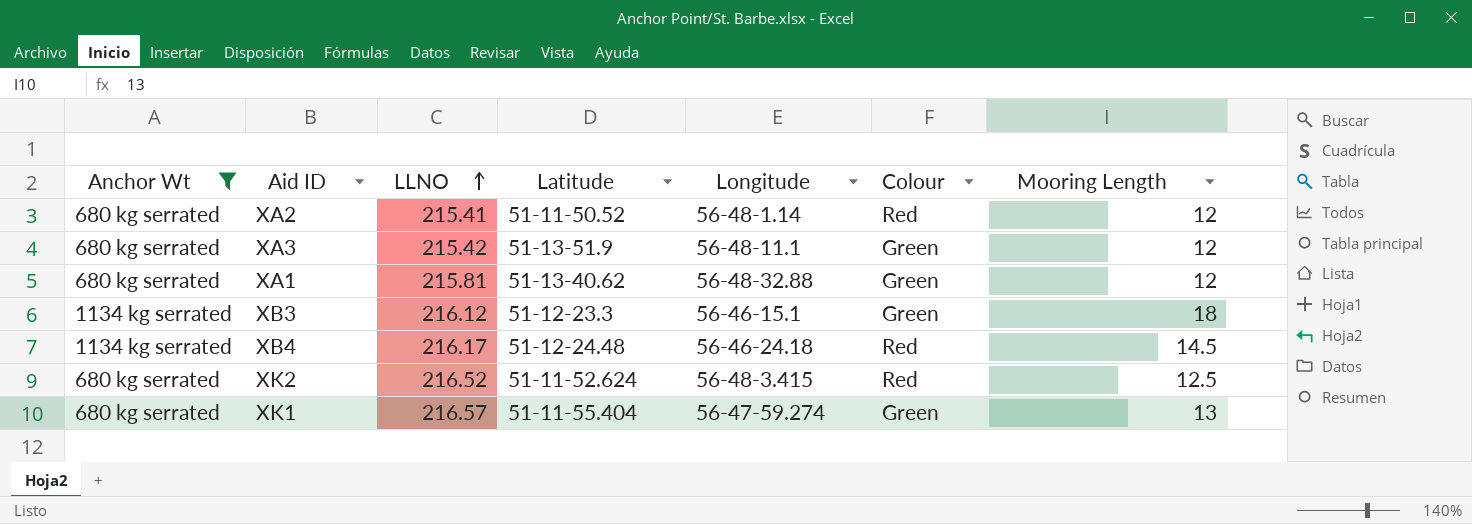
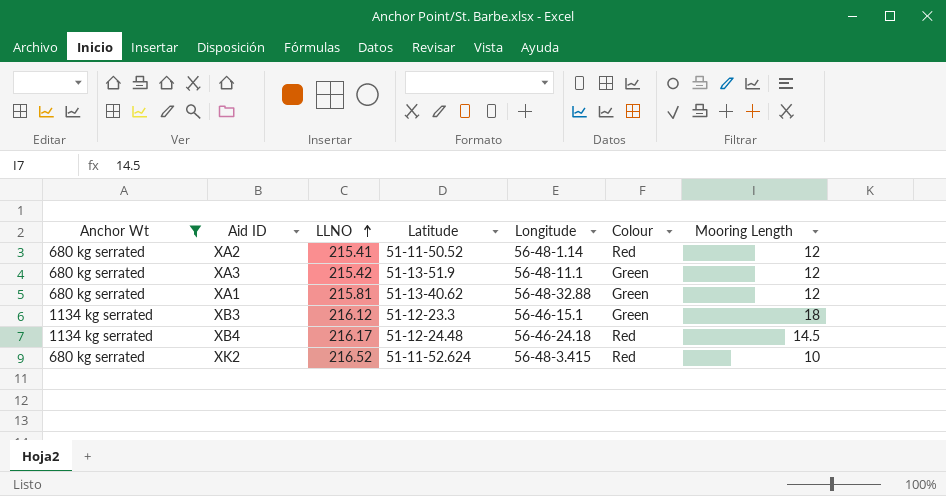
row XK1: 680 kg serrated | 216.57 | 51-11-55.404 | 56-47-59.274 | Green | 13 -> none
XK2 | Mooring Length: 12.5 -> 10

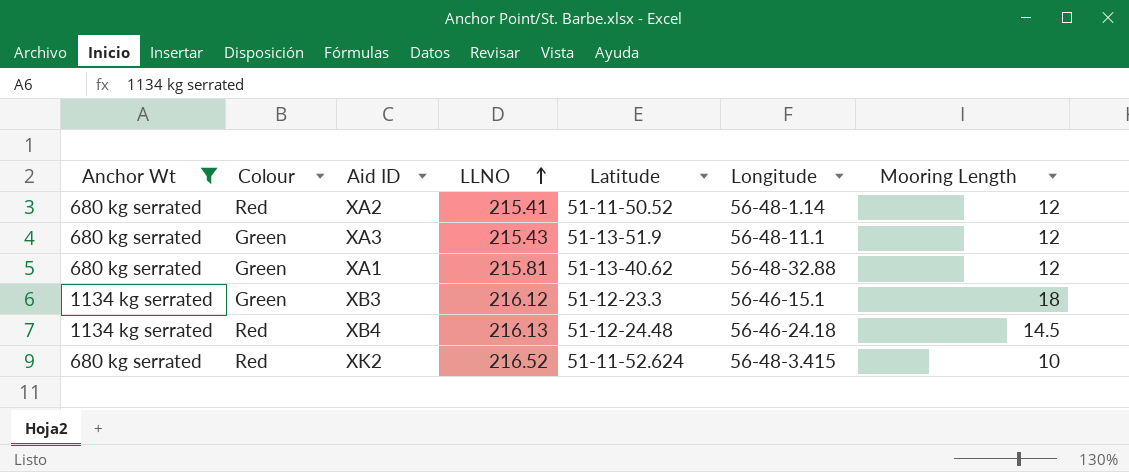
column Colour | position: 6 -> 2
XA3 | LLNO: 215.42 -> 215.43
XB4 | LLNO: 216.17 -> 216.13

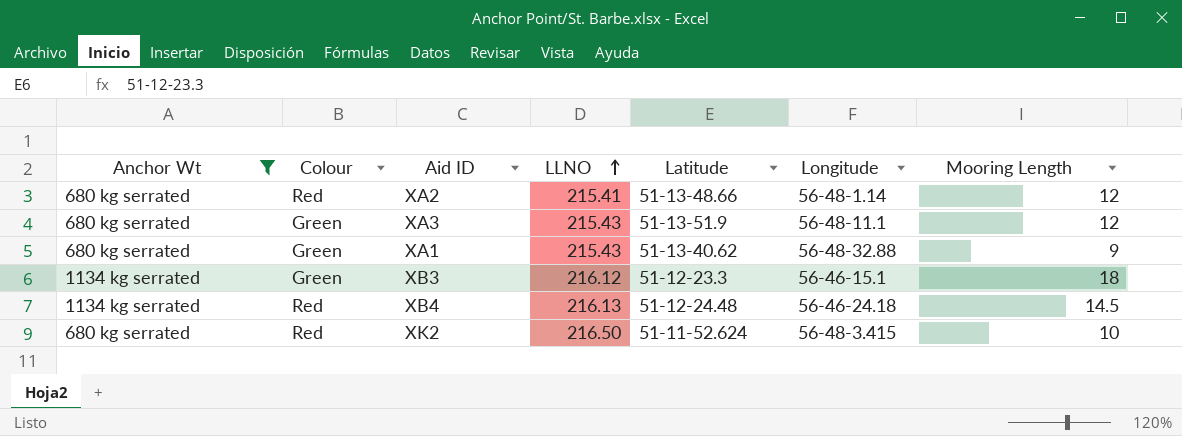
XA2 | Latitude: 51-11-50.52 -> 51-13-48.66
XA1 | LLNO: 215.81 -> 215.43
XA1 | Mooring Length: 12 -> 9
XK2 | LLNO: 216.52 -> 216.50

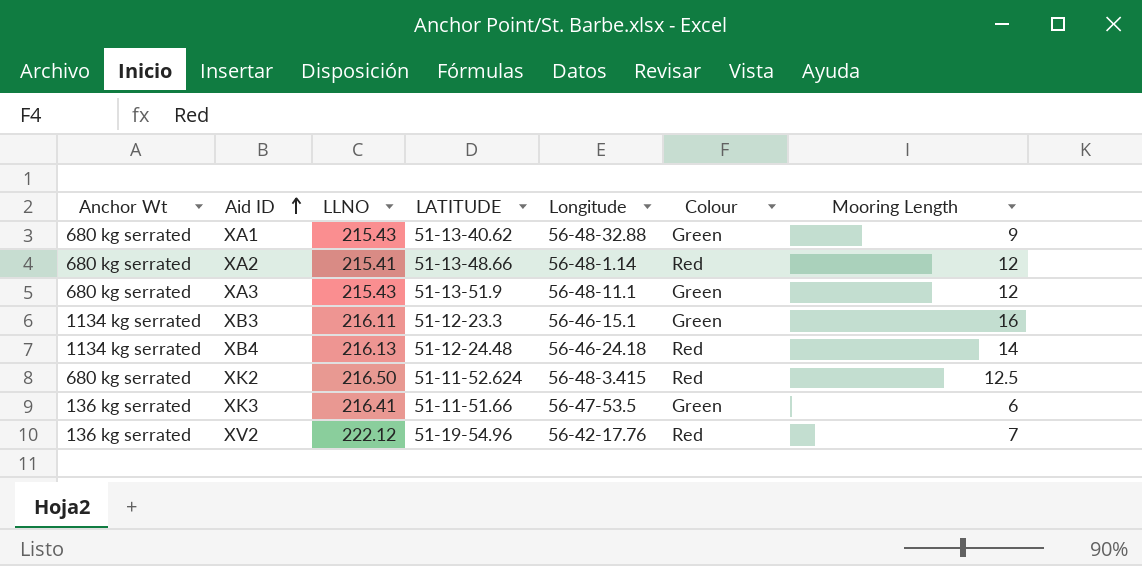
filter: Anchor Wt != 136 kg serrated -> none
row order: LLNO ascending -> Aid ID ascending
column name: Latitude -> LATITUDE
column Colour | position: 2 -> 6
XB3 | LLNO: 216.12 -> 216.11
XB3 | Mooring Length: 18 -> 16
XB4 | Mooring Length: 14.5 -> 14
XK2 | Mooring Length: 10 -> 12.5

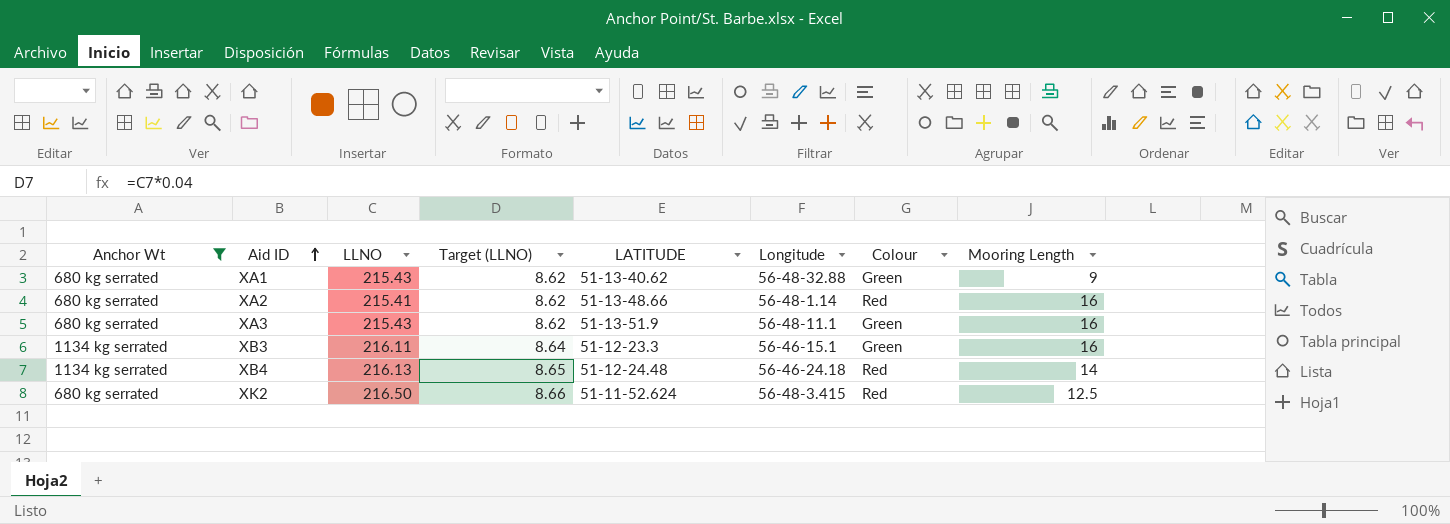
filter: none -> Anchor Wt != 136 kg serrated
column Target (LLNO) | formula: none -> [LLNO] * 0.04
XA2 | Mooring Length: 12 -> 16
XA3 | Mooring Length: 12 -> 16

